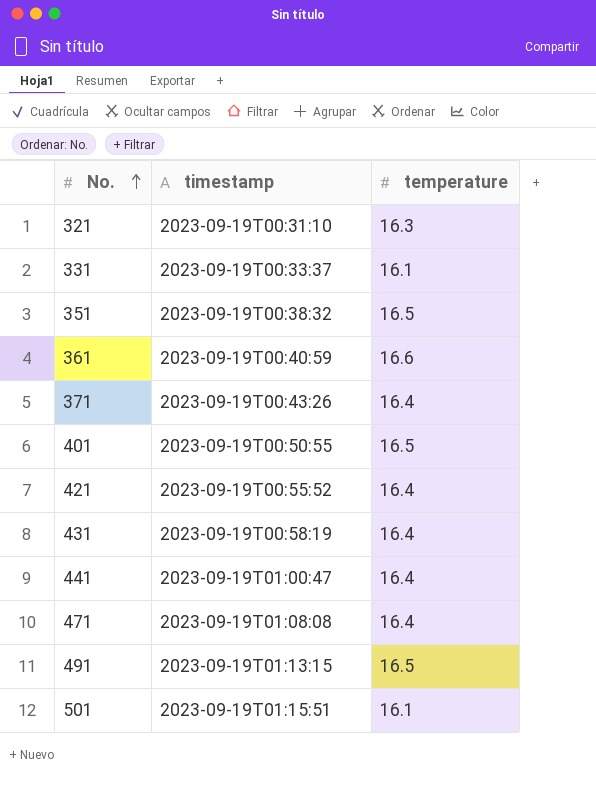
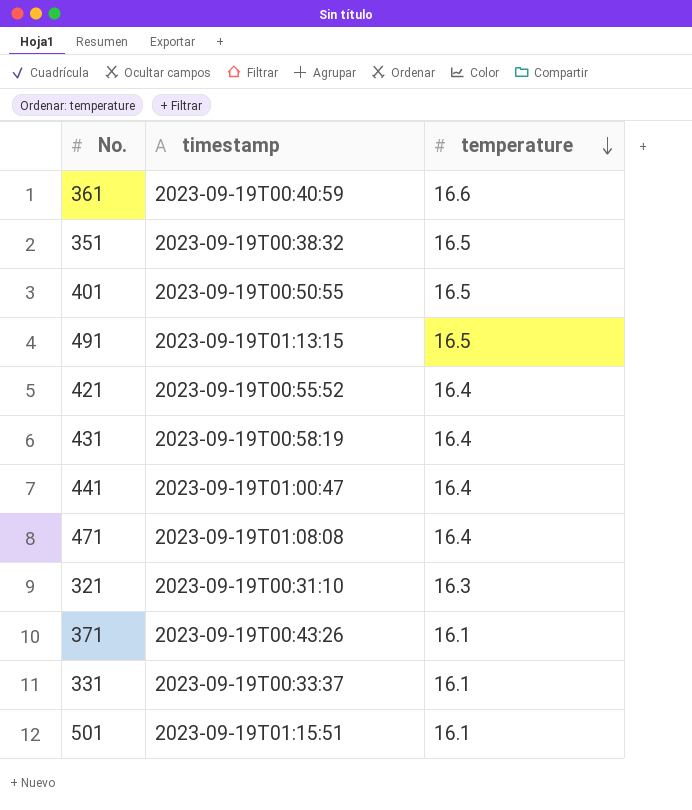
row order: No. ascending -> temperature descending
371 | temperature: 16.4 -> 16.1

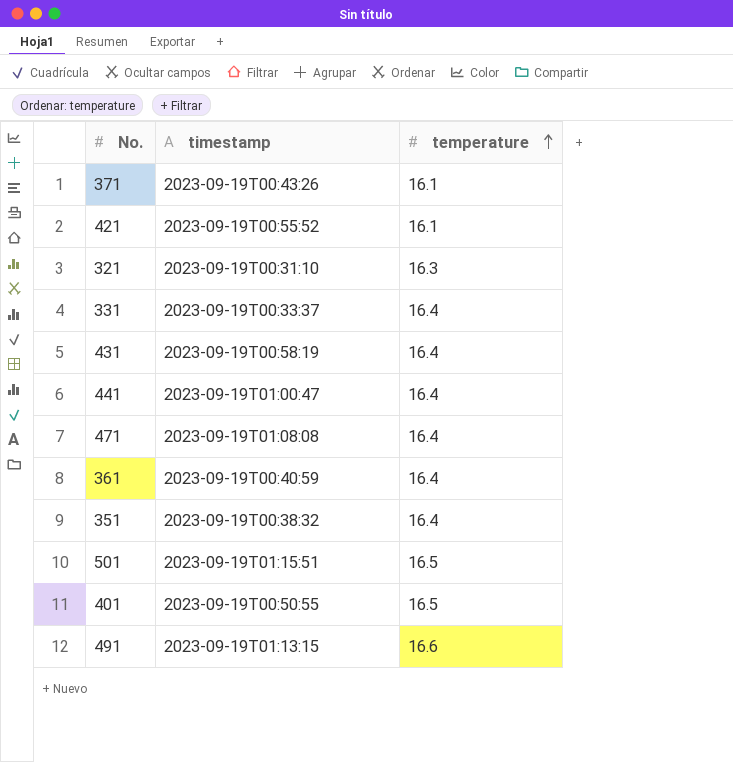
row order: temperature descending -> temperature ascending
421 | temperature: 16.4 -> 16.1
331 | temperature: 16.1 -> 16.4
361 | temperature: 16.6 -> 16.4
351 | temperature: 16.5 -> 16.4
501 | temperature: 16.1 -> 16.5
491 | temperature: 16.5 -> 16.6

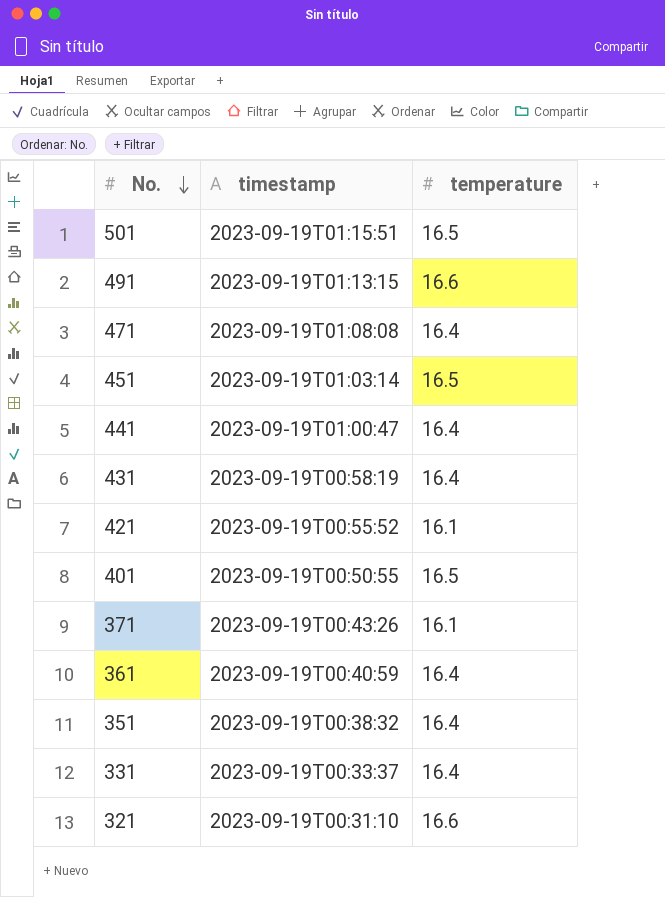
row order: temperature ascending -> No. descending
row 451: none -> 2023-09-19T01:03:14 | 16.5
321 | temperature: 16.3 -> 16.6

